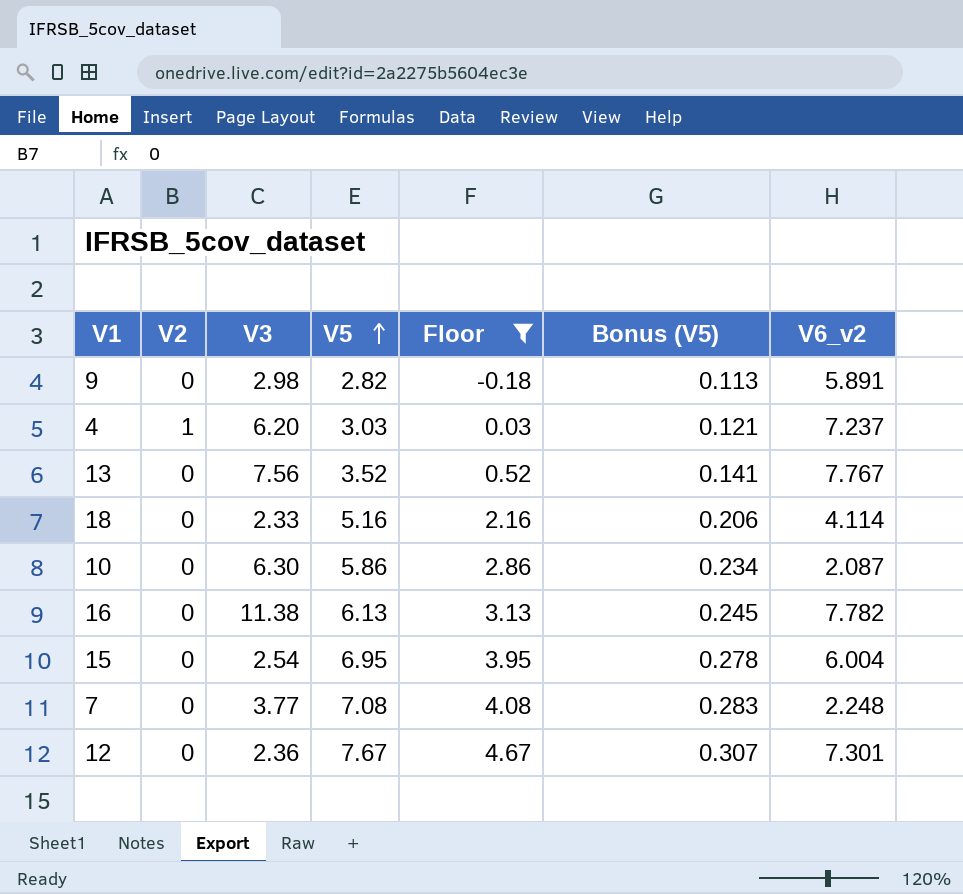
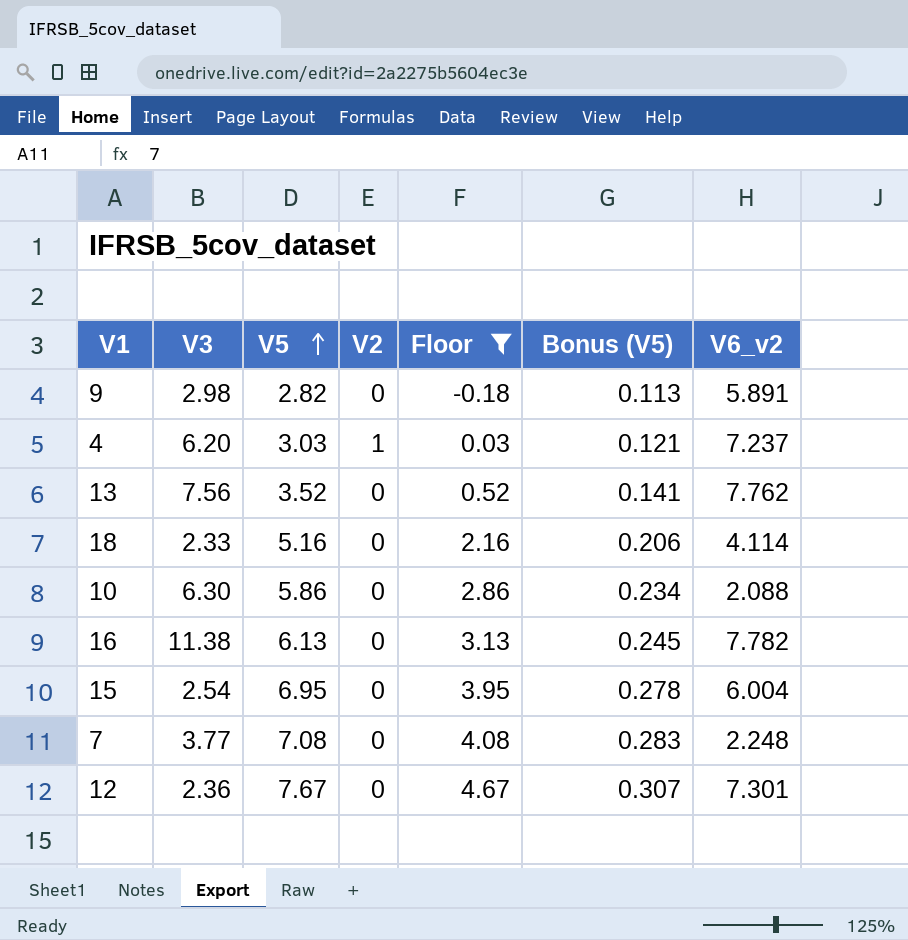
column V2 | position: 2 -> 4
13 | V6_v2: 7.767 -> 7.762
10 | V6_v2: 2.087 -> 2.088

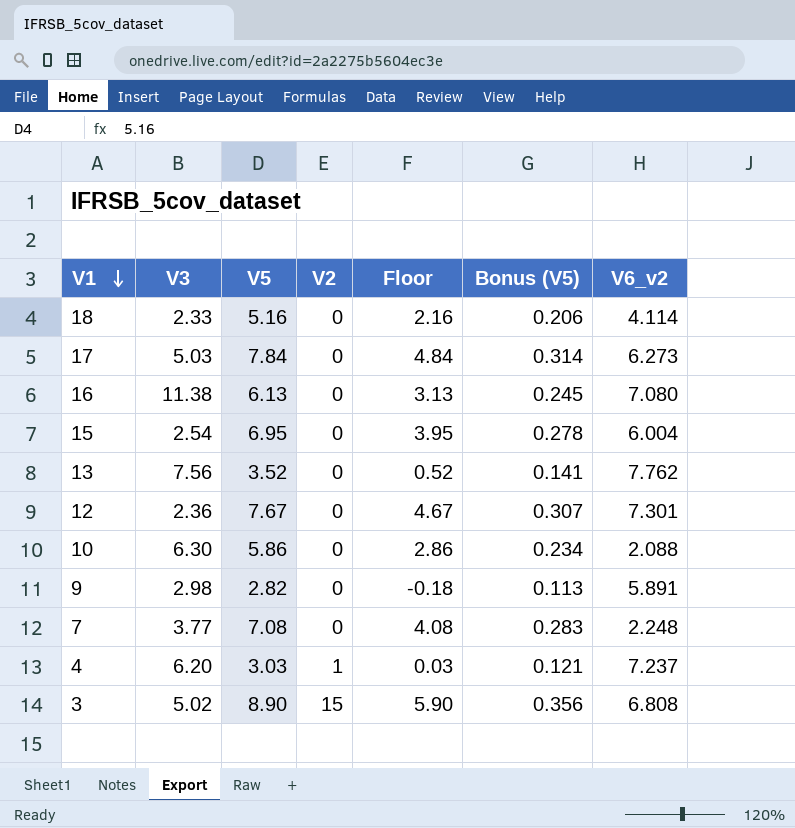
filter: Floor <= 4.67 -> none
row order: V5 ascending -> V1 descending
16 | V6_v2: 7.782 -> 7.080

